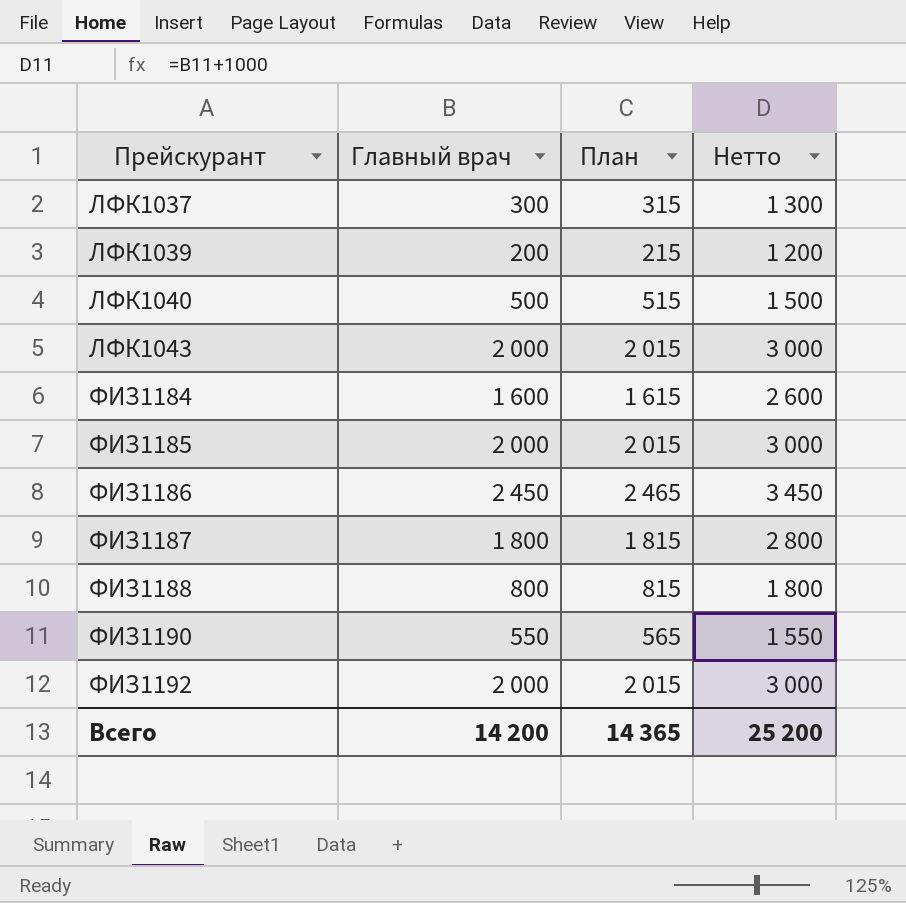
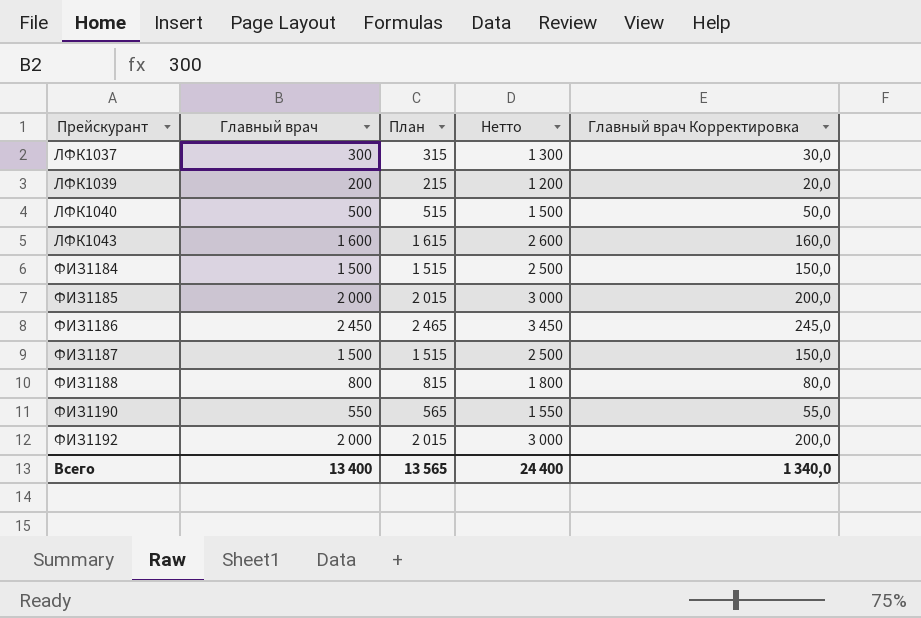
column Главный врач Корректировка | formula: none -> [Главный врач] * 0,1
ЛФК1043 | Главный врач: 2 000 -> 1 600
ЛФК1043 | План: 2 015 -> 1 615
ЛФК1043 | Нетто: 3 000 -> 2 600
ФИЗ1184 | Главный врач: 1 600 -> 1 500
ФИЗ1184 | План: 1 615 -> 1 515
ФИЗ1184 | Нетто: 2 600 -> 2 500
ФИЗ1187 | Главный врач: 1 800 -> 1 500
ФИЗ1187 | План: 1 815 -> 1 515
ФИЗ1187 | Нетто: 2 800 -> 2 500
Всего | Главный врач: 14 200 -> 13 400
Всего | План: 14 365 -> 13 565
Всего | Нетто: 25 200 -> 24 400

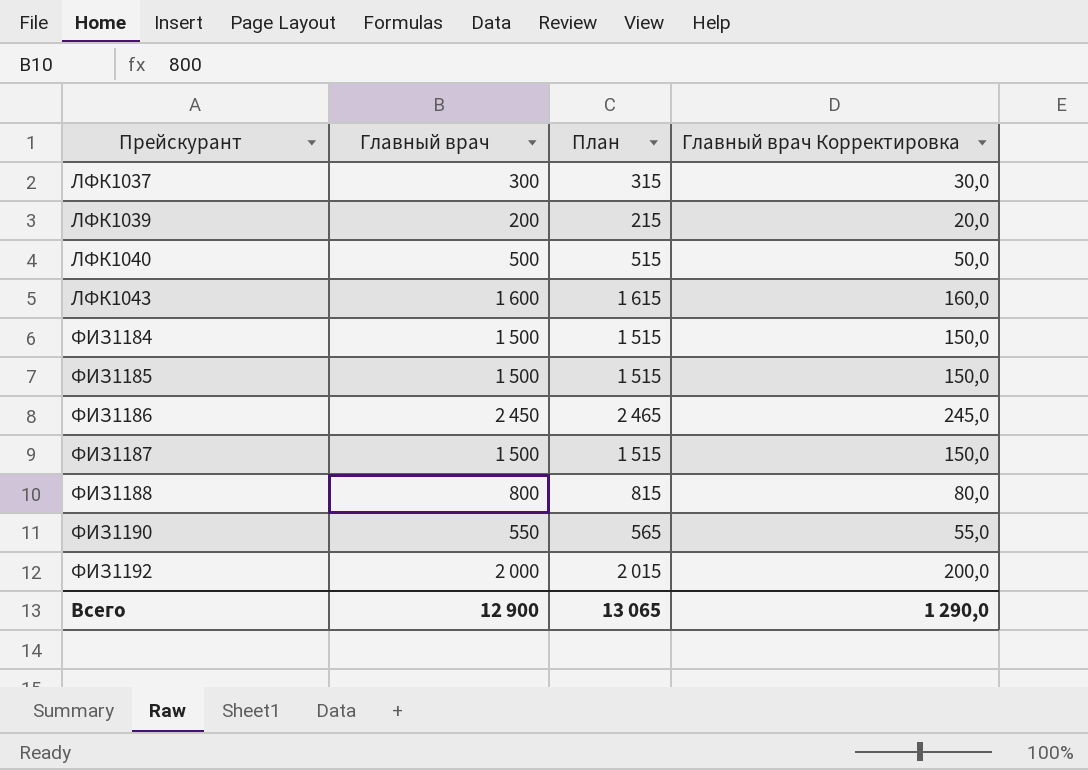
column Нетто | formula: [Главный врач] + 1000 -> none
ФИЗ1185 | Главный врач: 2 000 -> 1 500
ФИЗ1185 | План: 2 015 -> 1 515
ФИЗ1185 | Главный врач Корректировка: 200,0 -> 150,0
Всего | Главный врач: 13 400 -> 12 900
Всего | План: 13 565 -> 13 065
Всего | Главный врач Корректировка: 1 340,0 -> 1 290,0

